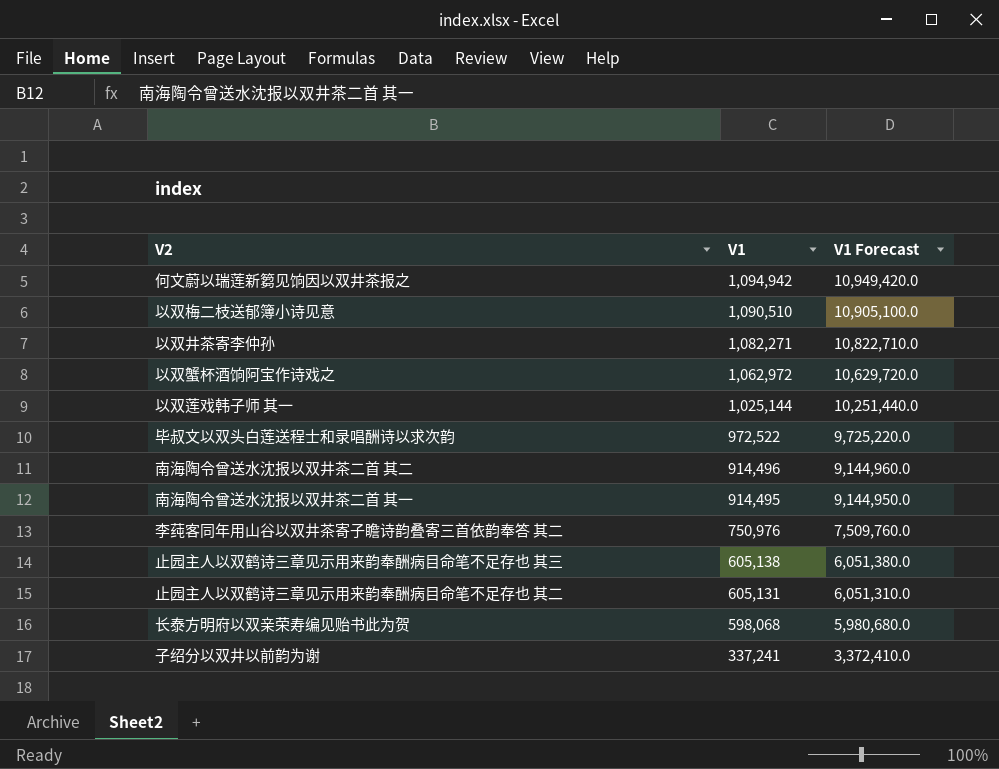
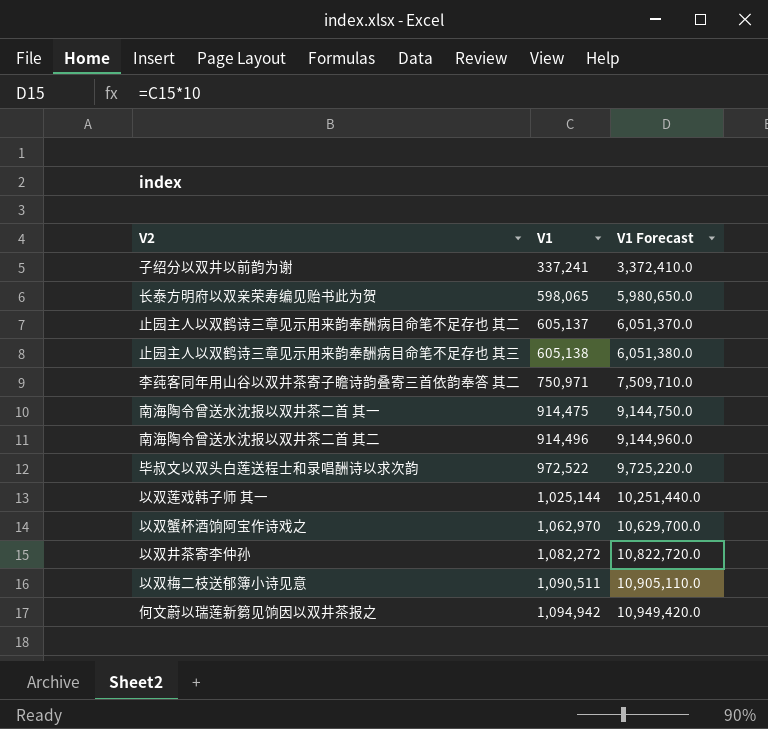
row order: V1 descending -> V1 ascending
长泰方明府以双亲荣寿编见贻书此为贺 | V1: 598,068 -> 598,065
长泰方明府以双亲荣寿编见贻书此为贺 | V1 Forecast: 5,980,680.0 -> 5,980,650.0
止园主人以双鹤诗三章见示用来韵奉酬病目命笔不足存也 其二 | V1: 605,131 -> 605,137
止园主人以双鹤诗三章见示用来韵奉酬病目命笔不足存也 其二 | V1 Forecast: 6,051,310.0 -> 6,051,370.0
李莼客同年用山谷以双井茶寄子瞻诗韵叠寄三首依韵奉答 其二 | V1: 750,976 -> 750,971
李莼客同年用山谷以双井茶寄子瞻诗韵叠寄三首依韵奉答 其二 | V1 Forecast: 7,509,760.0 -> 7,509,710.0
南海陶令曾送水沈报以双井茶二首 其一 | V1: 914,495 -> 914,475
南海陶令曾送水沈报以双井茶二首 其一 | V1 Forecast: 9,144,950.0 -> 9,144,750.0
以双蟹杯酒饷阿宝作诗戏之 | V1: 1,062,972 -> 1,062,970
以双蟹杯酒饷阿宝作诗戏之 | V1 Forecast: 10,629,720.0 -> 10,629,700.0
以双井茶寄李仲孙 | V1: 1,082,271 -> 1,082,272
以双井茶寄李仲孙 | V1 Forecast: 10,822,710.0 -> 10,822,720.0
以双梅二枝送郁簿小诗见意 | V1: 1,090,510 -> 1,090,511
以双梅二枝送郁簿小诗见意 | V1 Forecast: 10,905,100.0 -> 10,905,110.0

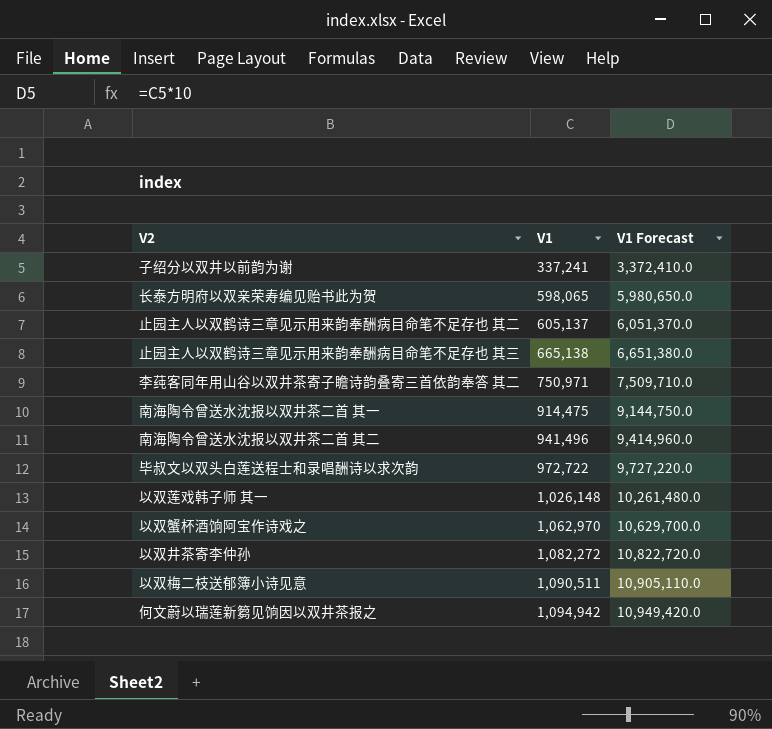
止园主人以双鹤诗三章见示用来韵奉酬病目命笔不足存也 其三 | V1: 605,138 -> 665,138
止园主人以双鹤诗三章见示用来韵奉酬病目命笔不足存也 其三 | V1 Forecast: 6,051,380.0 -> 6,651,380.0
南海陶令曾送水沈报以双井茶二首 其二 | V1: 914,496 -> 941,496
南海陶令曾送水沈报以双井茶二首 其二 | V1 Forecast: 9,144,960.0 -> 9,414,960.0
毕叔文以双头白莲送程士和录唱酬诗以求次韵 | V1: 972,522 -> 972,722
毕叔文以双头白莲送程士和录唱酬诗以求次韵 | V1 Forecast: 9,725,220.0 -> 9,727,220.0
以双莲戏韩子师 其一 | V1: 1,025,144 -> 1,026,148
以双莲戏韩子师 其一 | V1 Forecast: 10,251,440.0 -> 10,261,480.0

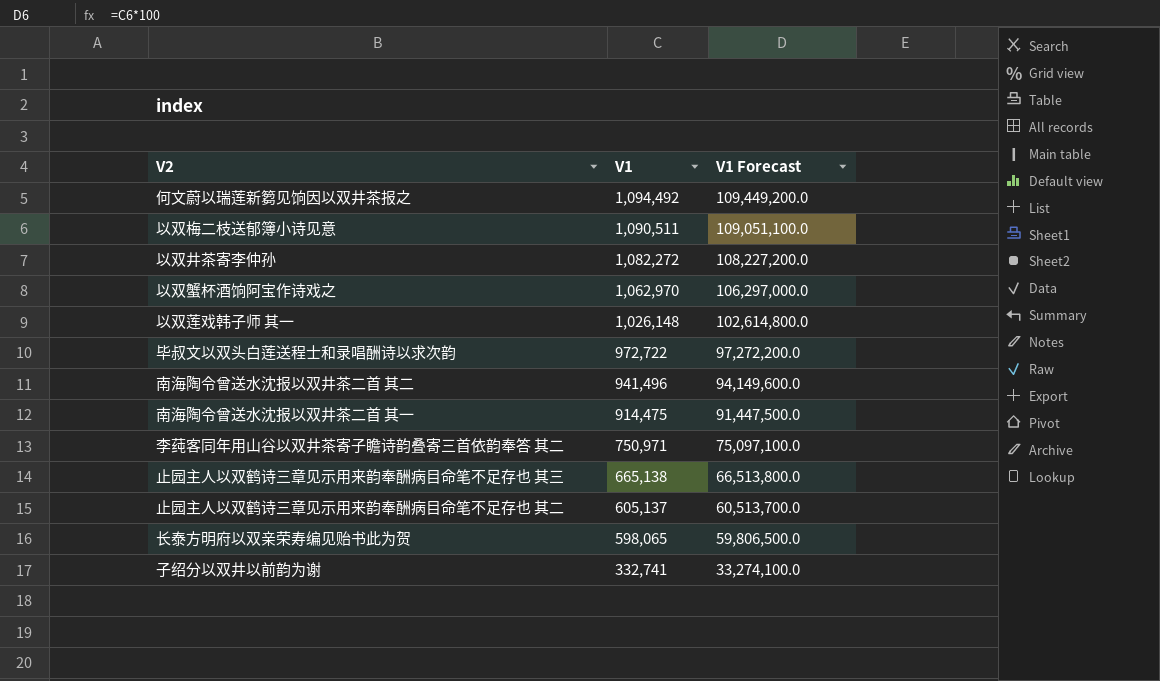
row order: V1 ascending -> V1 descending
column V1 Forecast | formula: [V1] * 10 -> [V1] * 100
何文蔚以瑞莲新篘见饷因以双井茶报之 | V1: 1,094,942 -> 1,094,492
子绍分以双井以前韵为谢 | V1: 337,241 -> 332,741

